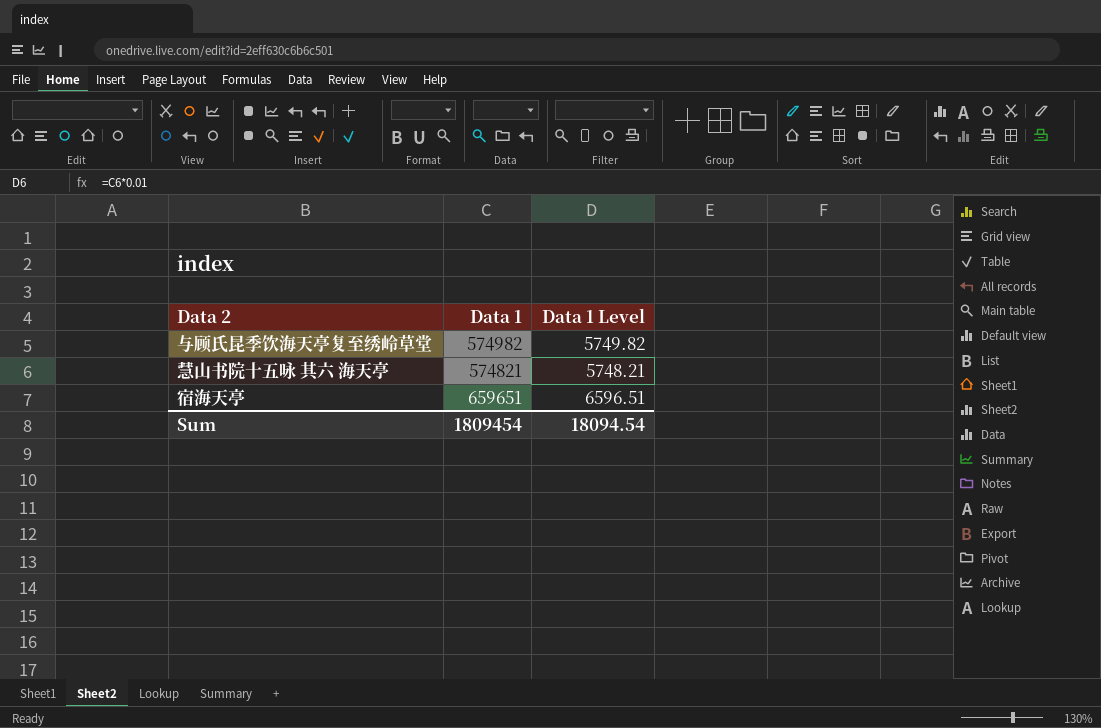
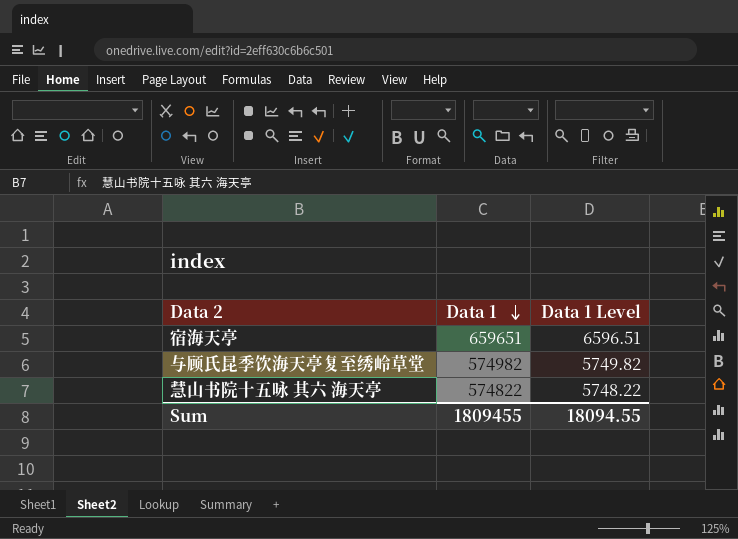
row order: none -> Data 1 descending
慧山书院十五咏 其六 海天亭 | Data 1: 574821 -> 574822
慧山书院十五咏 其六 海天亭 | Data 1 Level: 5748.21 -> 5748.22
Sum | Data 1: 1809454 -> 1809455
Sum | Data 1 Level: 18094.54 -> 18094.55

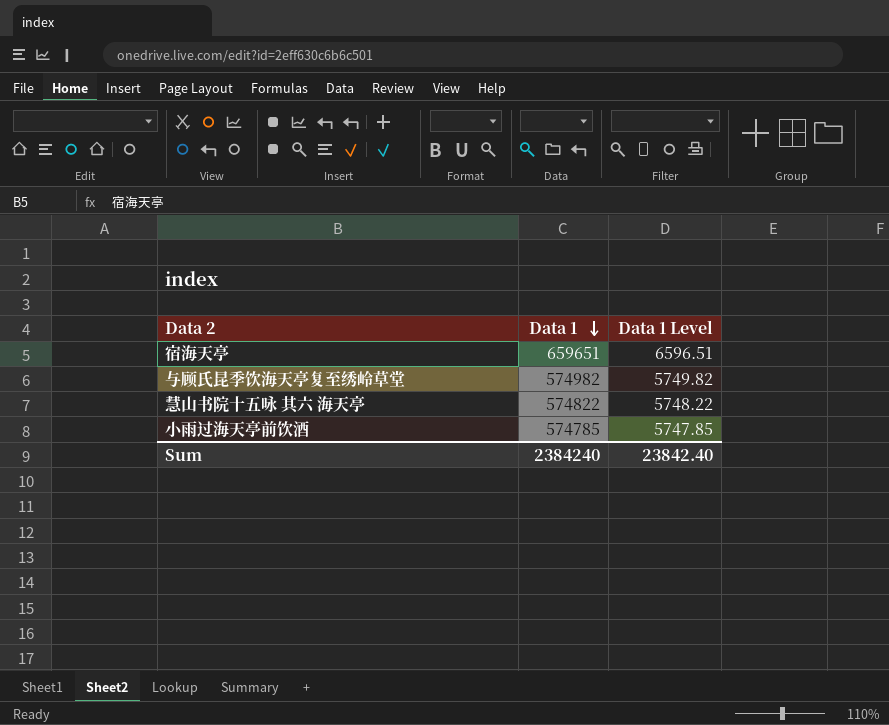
row 小雨过海天亭前饮酒: none -> 574785 | 5747.85
Sum | Data 1: 1809455 -> 2384240
Sum | Data 1 Level: 18094.55 -> 23842.40

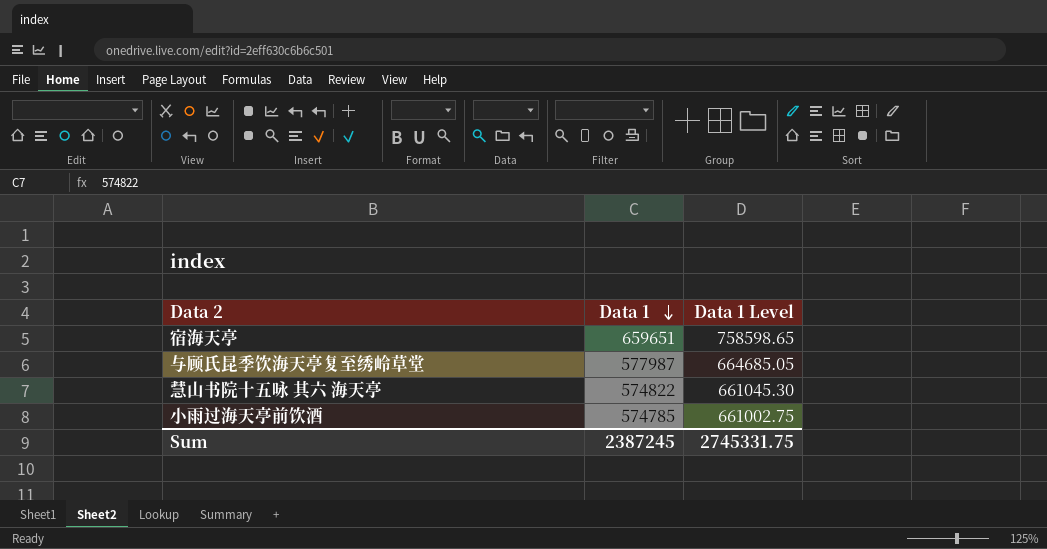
column Data 1 Level | formula: [Data 1] * 0.01 -> [Data 1] * 1.15
与顾氏昆季饮海天亭复至绣岭草堂 | Data 1: 574982 -> 577987
Sum | Data 1: 2384240 -> 2387245
Sum | Data 1 Level: 23842.40 -> 2745331.75

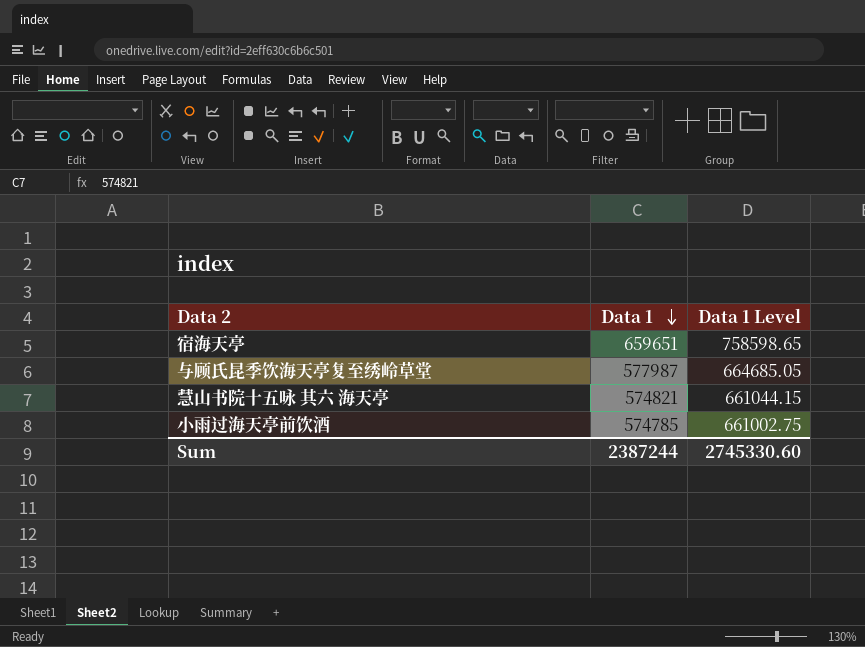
慧山书院十五咏 其六 海天亭 | Data 1: 574822 -> 574821
慧山书院十五咏 其六 海天亭 | Data 1 Level: 661045.30 -> 661044.15
Sum | Data 1: 2387245 -> 2387244
Sum | Data 1 Level: 2745331.75 -> 2745330.60

